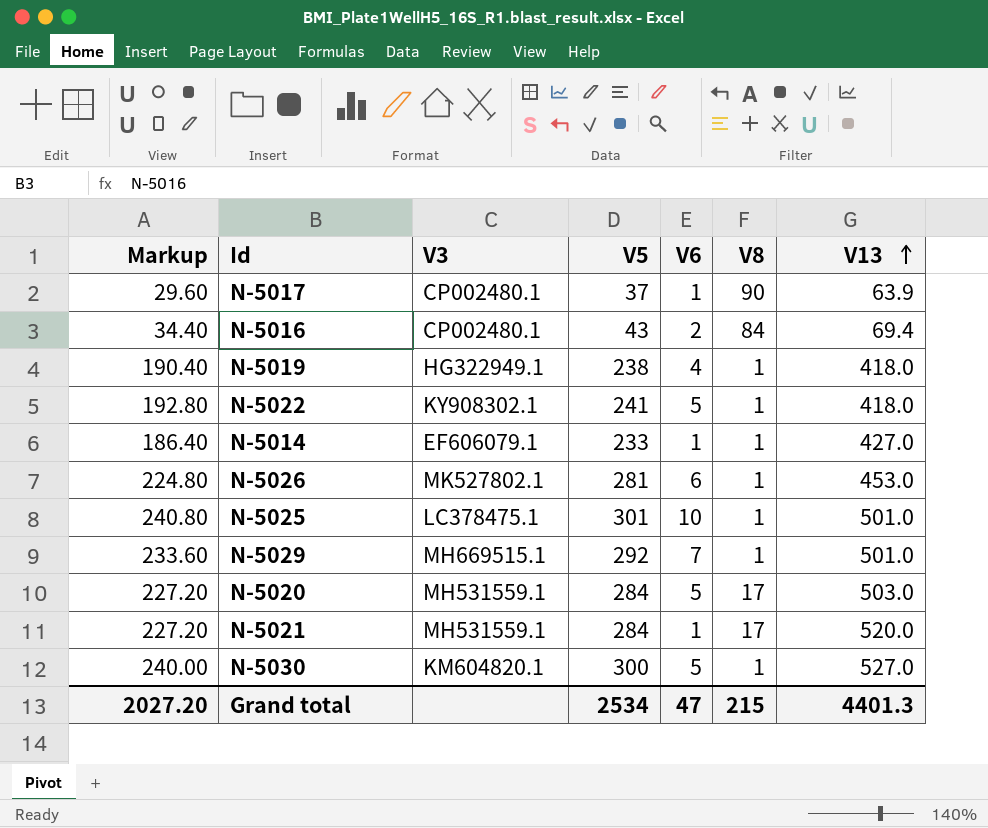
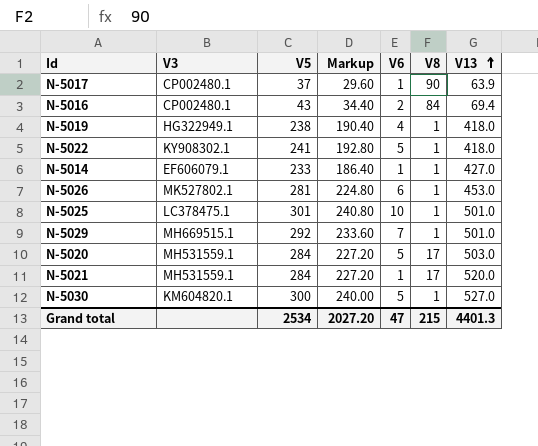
column Markup | position: 1 -> 4

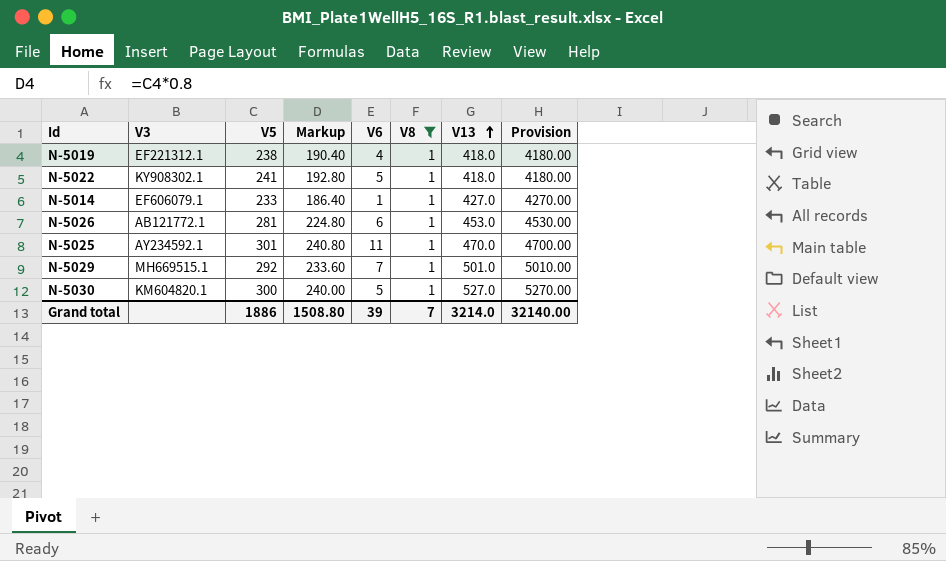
filter: none -> V8 = 1
column Provision | formula: none -> [V13] * 10
N-5019 | V3: HG322949.1 -> EF221312.1
N-5026 | V3: MK527802.1 -> AB121772.1
N-5025 | V3: LC378475.1 -> AY234592.1
N-5025 | V6: 10 -> 11
N-5025 | V13: 501.0 -> 470.0
Grand total | V5: 2534 -> 1886
Grand total | Markup: 2027.20 -> 1508.80
Grand total | V6: 47 -> 39
Grand total | V8: 215 -> 7
Grand total | V13: 4401.3 -> 3214.0

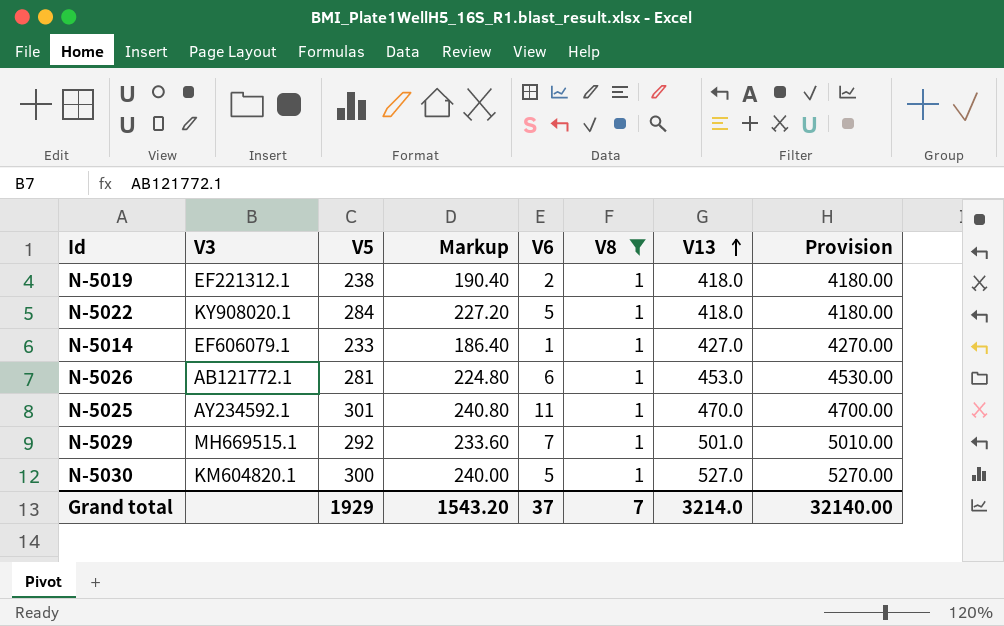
N-5019 | V6: 4 -> 2
N-5022 | V3: KY908302.1 -> KY908020.1
N-5022 | V5: 241 -> 284
N-5022 | Markup: 192.80 -> 227.20
Grand total | V5: 1886 -> 1929
Grand total | Markup: 1508.80 -> 1543.20
Grand total | V6: 39 -> 37

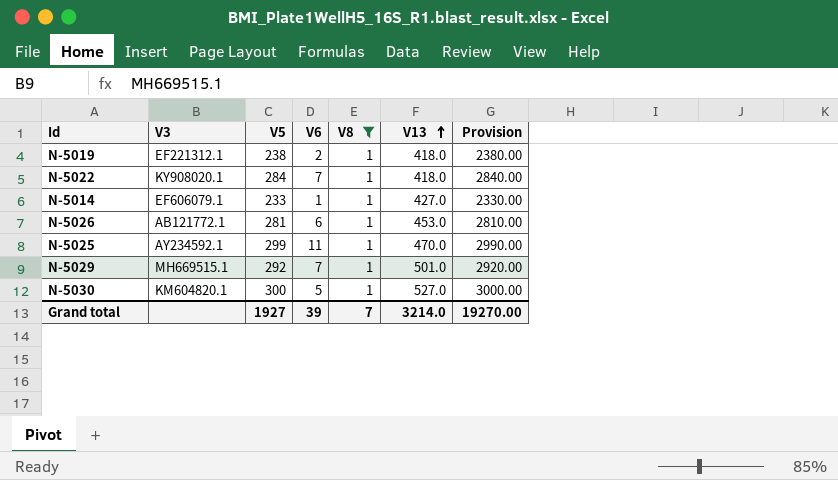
column Markup | formula: [V5] * 0.8 -> none
column Provision | formula: [V13] * 10 -> [V5] * 10
N-5022 | V6: 5 -> 7
N-5025 | V5: 301 -> 299
Grand total | V5: 1929 -> 1927
Grand total | V6: 37 -> 39
Grand total | Provision: 32140.00 -> 19270.00

